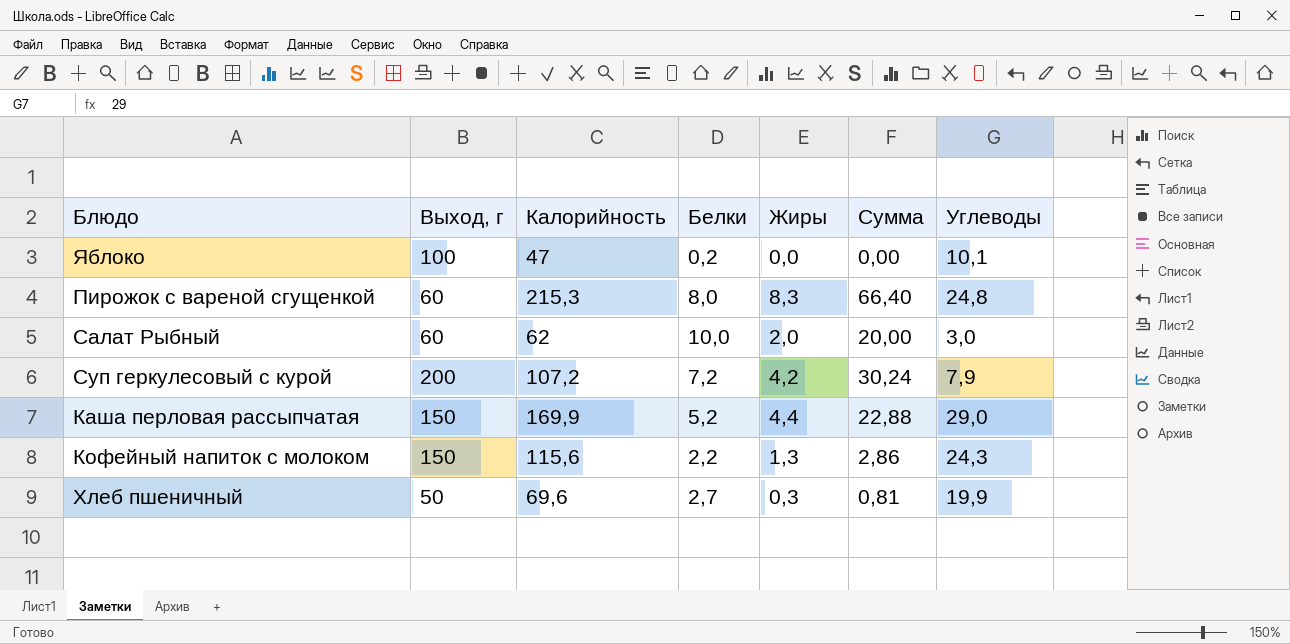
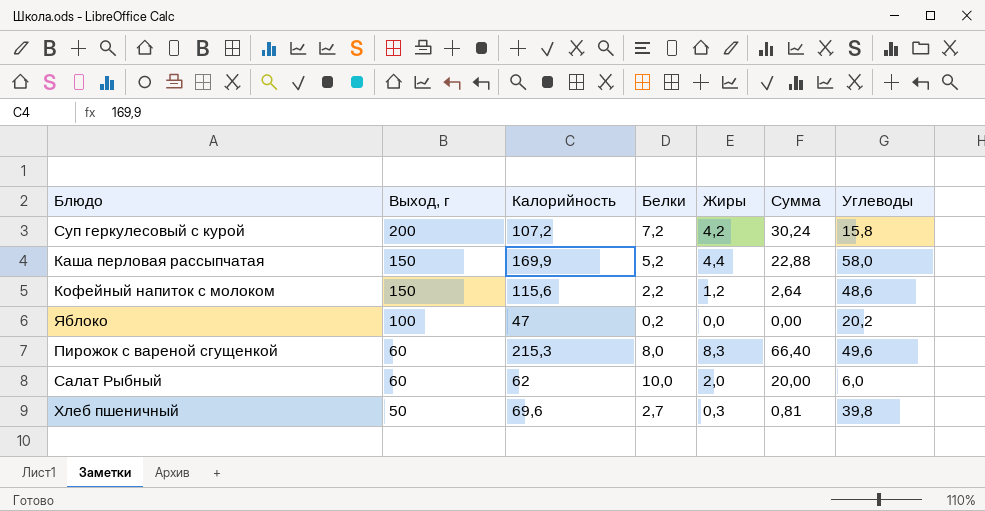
row order: none -> Выход, г descending
Суп геркулесовый с курой | Углеводы: 7,9 -> 15,8
Каша перловая рассыпчатая | Углеводы: 29,0 -> 58,0
Кофейный напиток с молоком | Жиры: 1,3 -> 1,2
Кофейный напиток с молоком | Сумма: 2,86 -> 2,64
Кофейный напиток с молоком | Углеводы: 24,3 -> 48,6
Яблоко | Углеводы: 10,1 -> 20,2
Пирожок с вареной сгущенкой | Углеводы: 24,8 -> 49,6
Салат Рыбный | Углеводы: 3,0 -> 6,0
Хлеб пшеничный | Углеводы: 19,9 -> 39,8

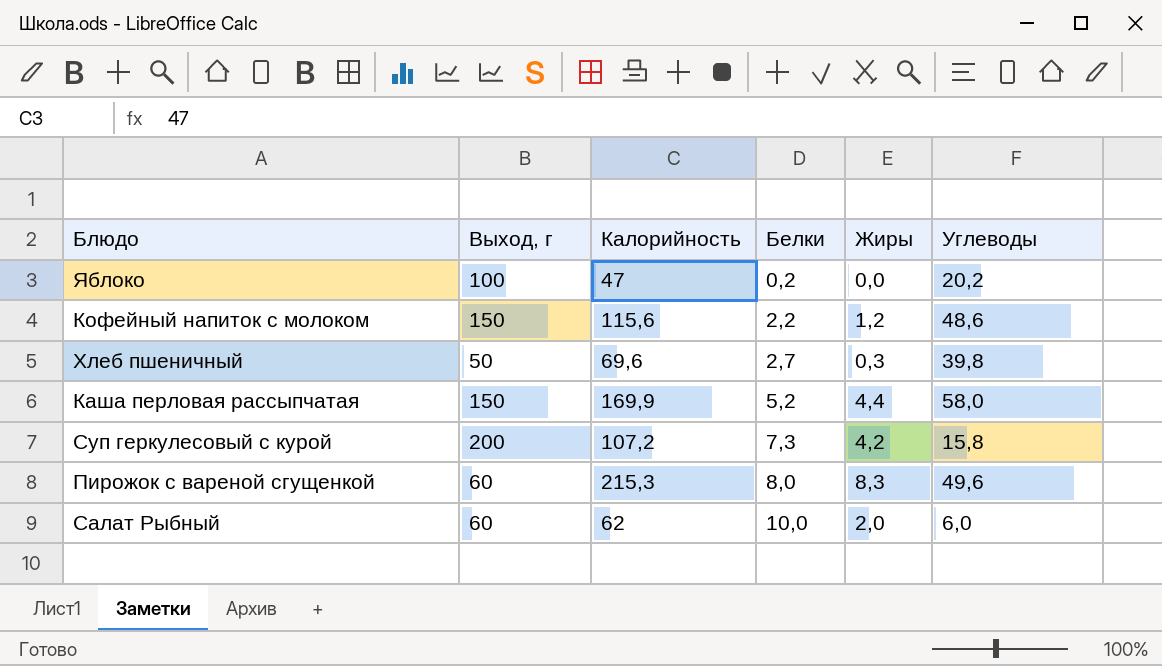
row order: Выход, г descending -> Белки ascending
column Сумма | formula: [Белки] * [Жиры] -> none
Суп геркулесовый с курой | Белки: 7,2 -> 7,3

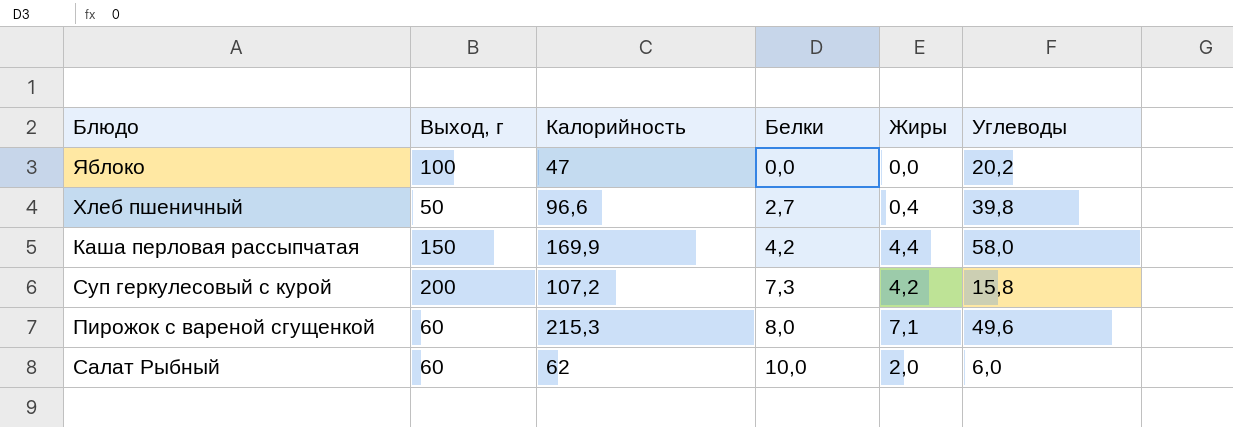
row Кофейный напиток с молоком: 150 | 115,6 | 2,2 | 1,2 | 48,6 -> none
Яблоко | Белки: 0,2 -> 0,0
Хлеб пшеничный | Калорийность: 69,6 -> 96,6
Хлеб пшеничный | Жиры: 0,3 -> 0,4
Каша перловая рассыпчатая | Белки: 5,2 -> 4,2
Пирожок с вареной сгущенкой | Жиры: 8,3 -> 7,1

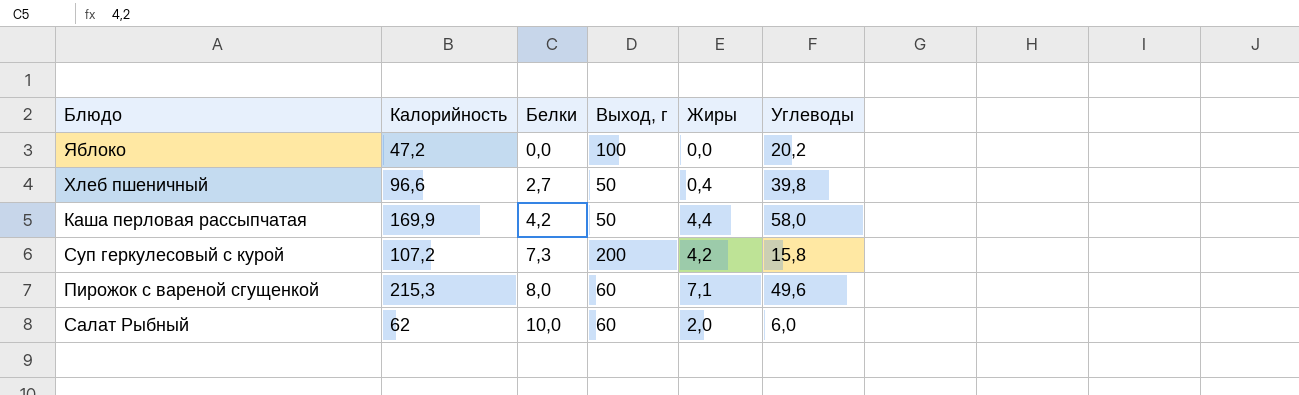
column Выход, г | position: 2 -> 4
Яблоко | Калорийность: 47 -> 47,2
Каша перловая рассыпчатая | Выход, г: 150 -> 50

